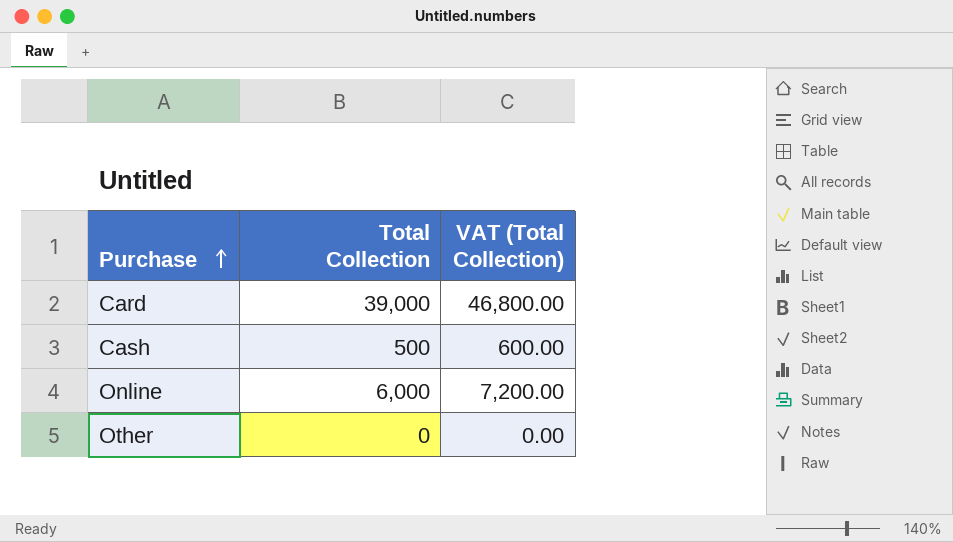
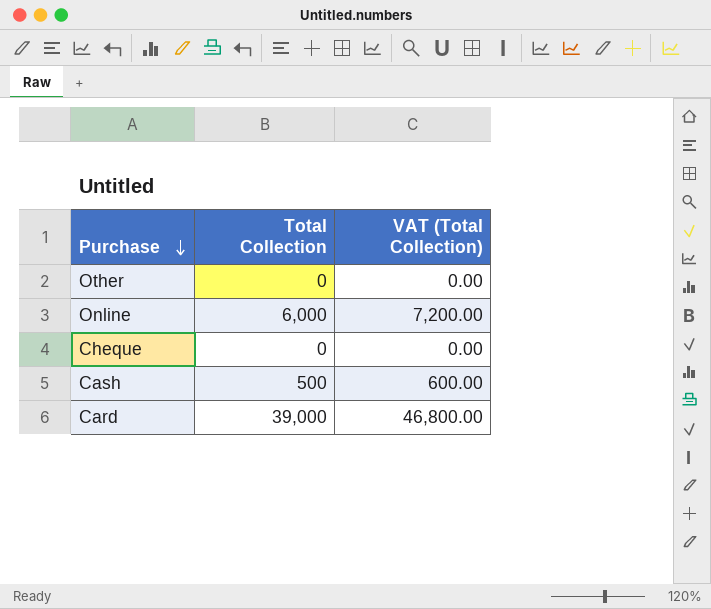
row order: Purchase ascending -> Purchase descending
row Cheque: none -> 0 | 0.00

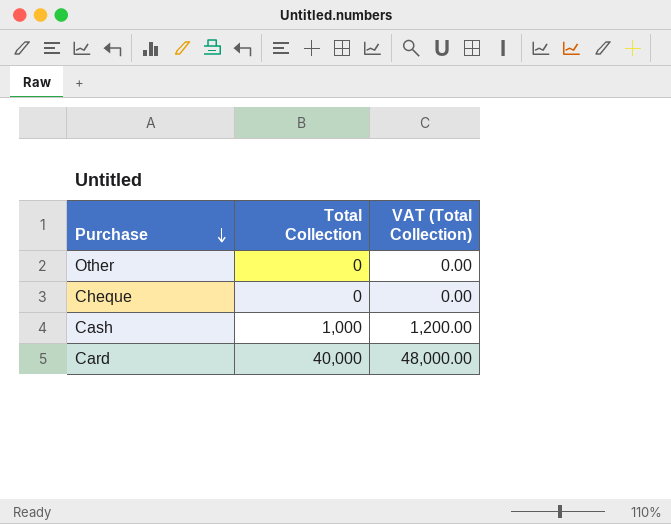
row Online: 6,000 | 7,200.00 -> none
Cash | Total Collection: 500 -> 1,000
Cash | VAT (Total Collection): 600.00 -> 1,200.00
Card | Total Collection: 39,000 -> 40,000
Card | VAT (Total Collection): 46,800.00 -> 48,000.00

